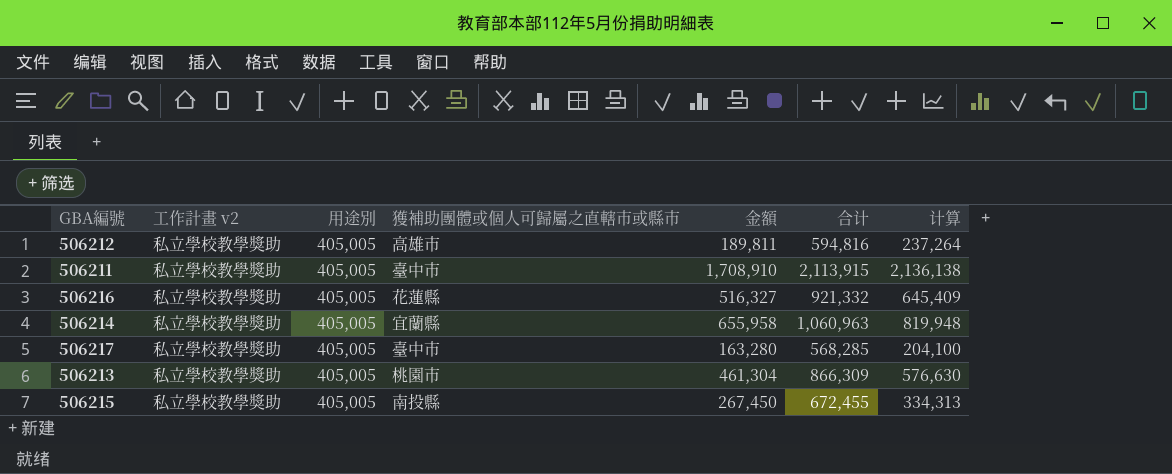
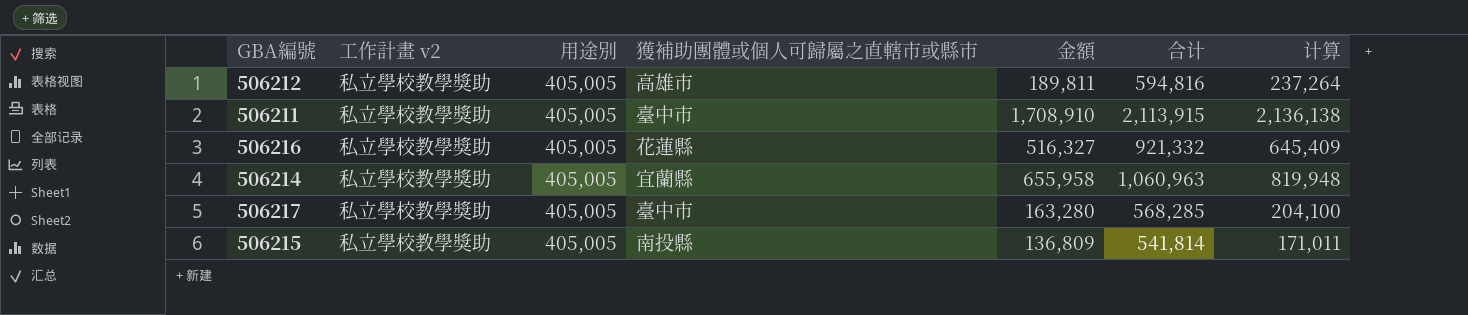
row 506213: 私立學校教學獎助 | 405,005 | 桃園市 | 461,304 | 866,309 | 576,630 -> none
506215 | 金額: 267,450 -> 136,809
506215 | 合计: 672,455 -> 541,814
506215 | 计算: 334,313 -> 171,011

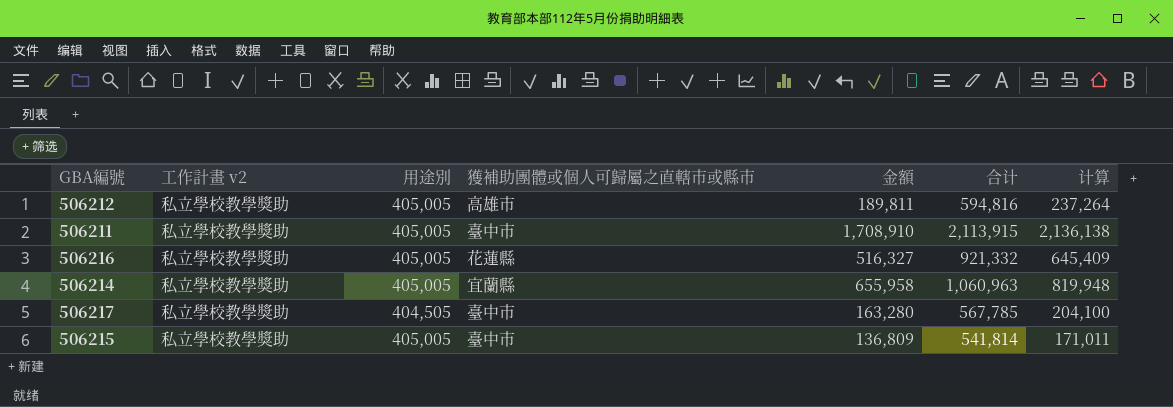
506217 | 用途別: 405,005 -> 404,505
506217 | 合计: 568,285 -> 567,785
506215 | 獲補助團體或個人可歸屬之直轄市或縣市: 南投縣 -> 臺中市

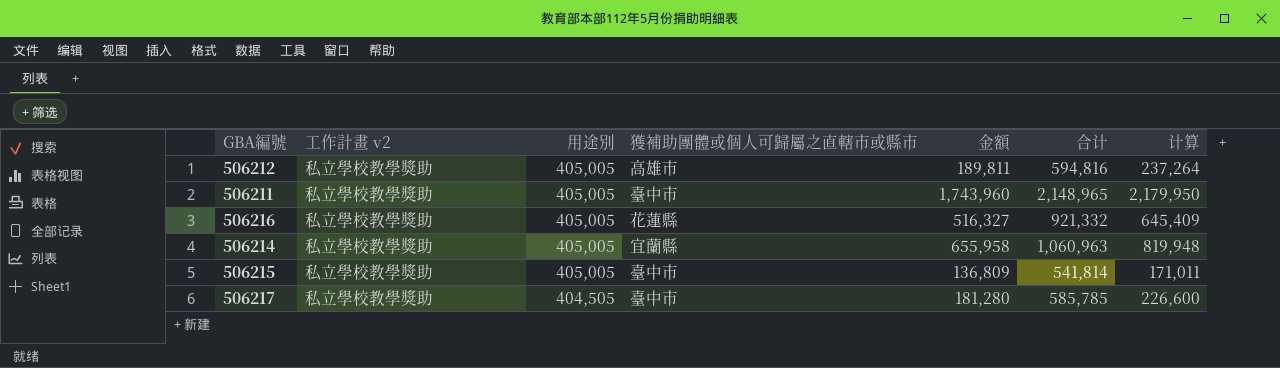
row order: none -> 用途別 descending
506211 | 金額: 1,708,910 -> 1,743,960
506211 | 合计: 2,113,915 -> 2,148,965
506211 | 计算: 2,136,138 -> 2,179,950
506217 | 金額: 163,280 -> 181,280
506217 | 合计: 567,785 -> 585,785
506217 | 计算: 204,100 -> 226,600

